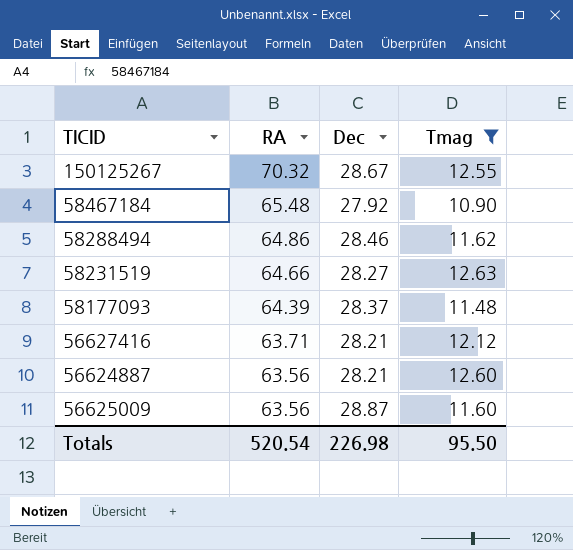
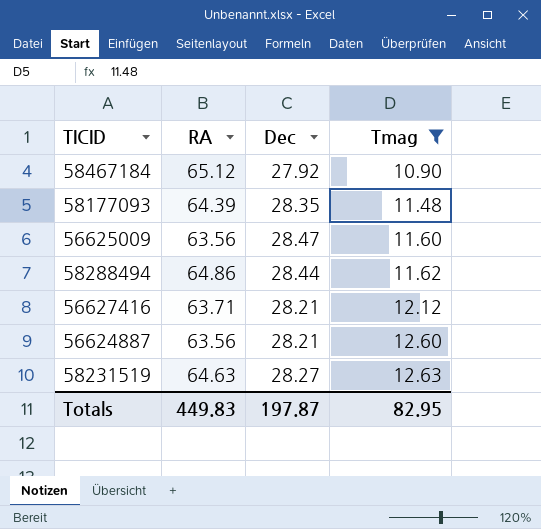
row order: RA descending -> Tmag ascending
row 150125267: 70.32 | 28.67 | 12.55 -> none
58467184 | RA: 65.48 -> 65.12
58177093 | Dec: 28.37 -> 28.35
56625009 | Dec: 28.87 -> 28.47
58288494 | Dec: 28.46 -> 28.44
58231519 | RA: 64.66 -> 64.63
Totals | RA: 520.54 -> 449.83
Totals | Dec: 226.98 -> 197.87
Totals | Tmag: 95.50 -> 82.95

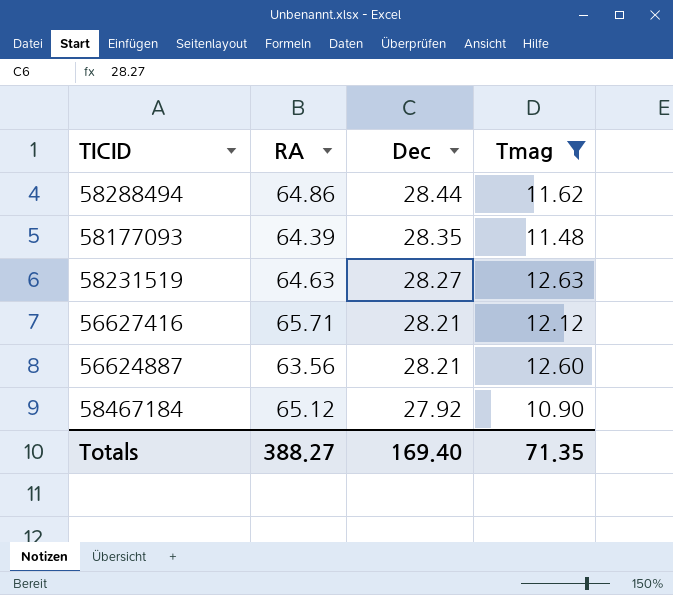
row order: Tmag ascending -> Dec descending
row 56625009: 63.56 | 28.47 | 11.60 -> none
56627416 | RA: 63.71 -> 65.71
Totals | RA: 449.83 -> 388.27
Totals | Dec: 197.87 -> 169.40
Totals | Tmag: 82.95 -> 71.35

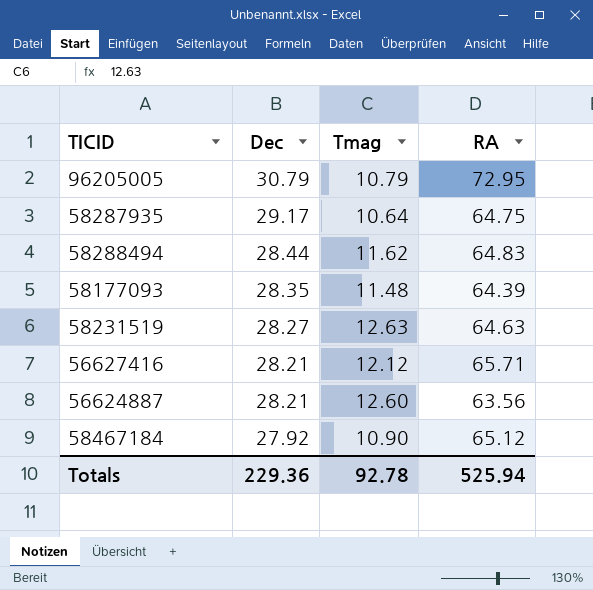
filter: Tmag >= 10.90 -> none
column RA | position: 2 -> 4
58288494 | RA: 64.86 -> 64.83
Totals | Dec: 169.40 -> 229.36
Totals | Tmag: 71.35 -> 92.78
Totals | RA: 388.27 -> 525.94

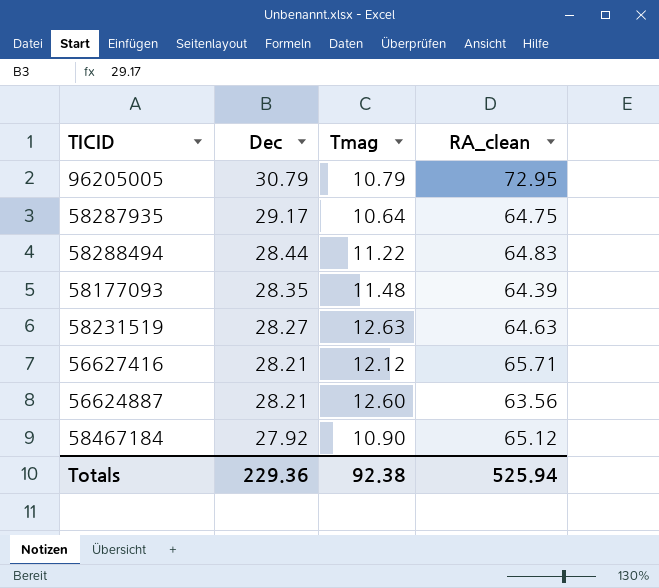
column name: RA -> RA_clean
58288494 | Tmag: 11.62 -> 11.22
Totals | Tmag: 92.78 -> 92.38

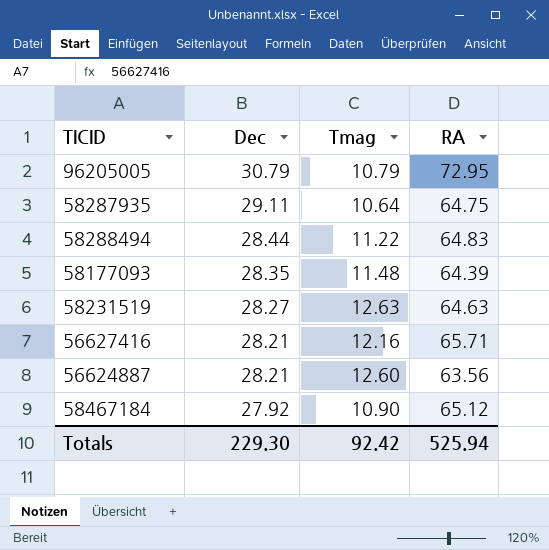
column name: RA_clean -> RA
58287935 | Dec: 29.17 -> 29.11
56627416 | Tmag: 12.12 -> 12.16
Totals | Dec: 229.36 -> 229.30
Totals | Tmag: 92.38 -> 92.42

